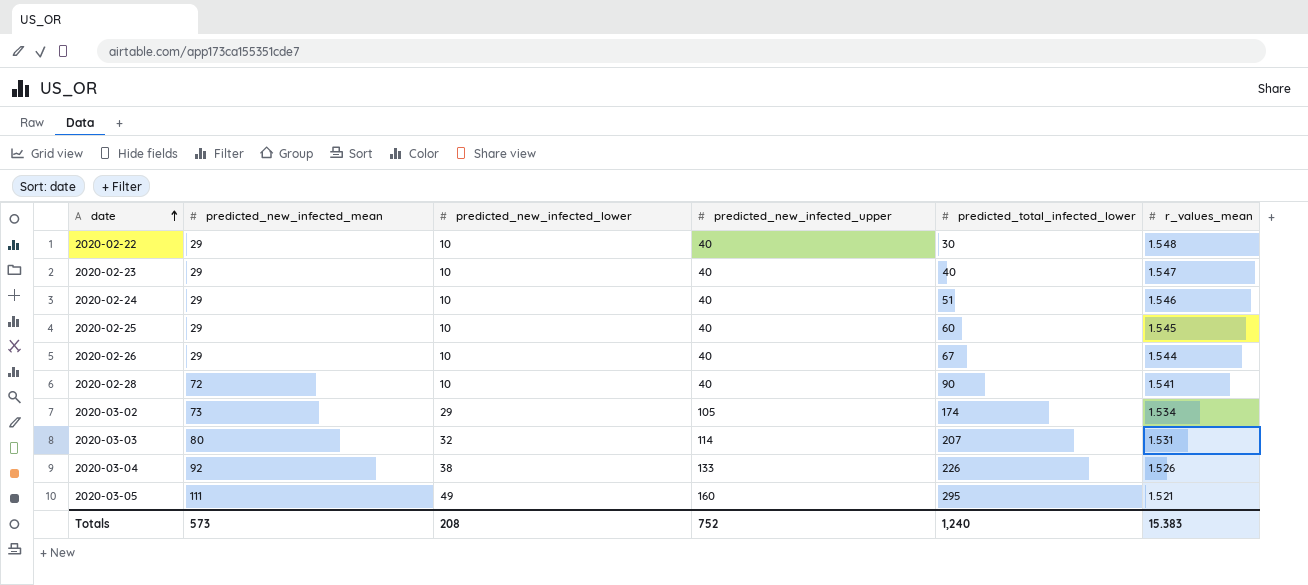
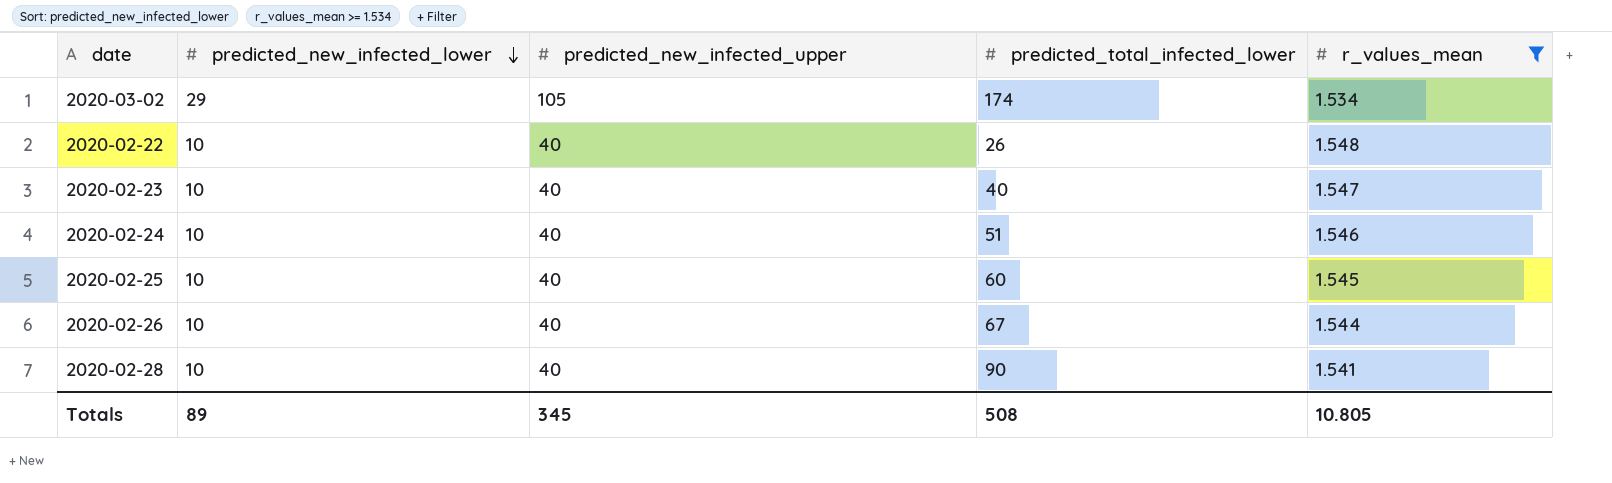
filter: none -> r_values_mean >= 1.534
row order: date ascending -> predicted_new_infected_lower descending
column predicted_new_infected_mean | position: 2 -> none
2020-02-22 | predicted_total_infected_lower: 30 -> 26
Totals | predicted_new_infected_lower: 208 -> 89
Totals | predicted_new_infected_upper: 752 -> 345
Totals | predicted_total_infected_lower: 1,240 -> 508
Totals | r_values_mean: 15.383 -> 10.805

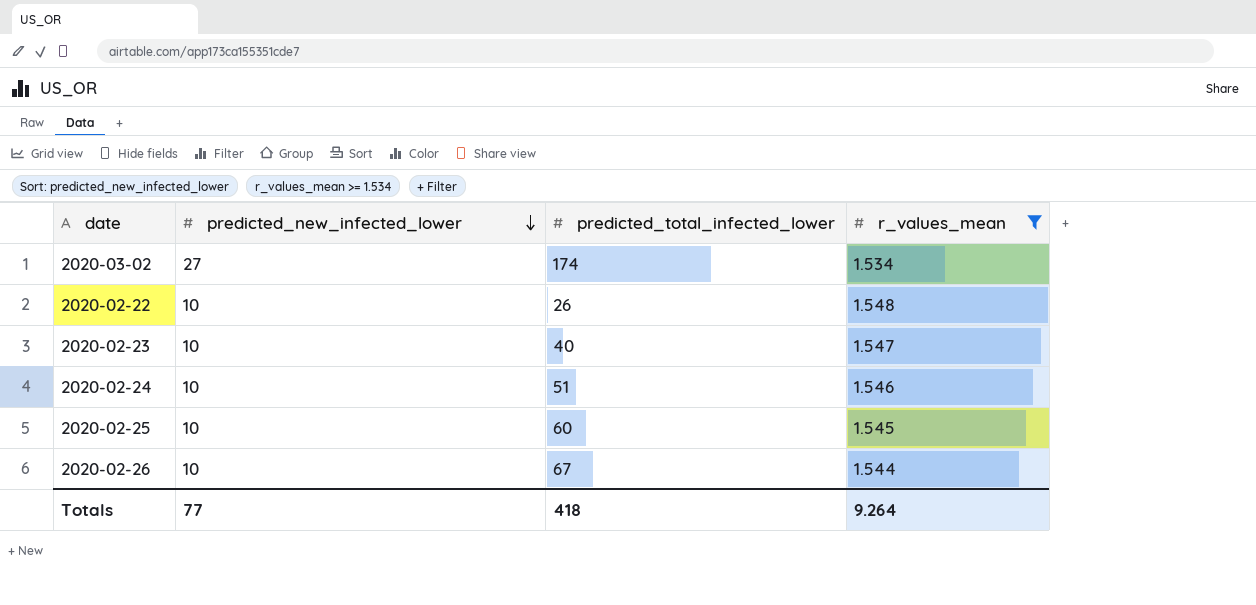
column predicted_new_infected_upper | position: 3 -> none
row 2020-02-28: 10 | 40 | 90 | 1.541 -> none
2020-03-02 | predicted_new_infected_lower: 29 -> 27
Totals | predicted_new_infected_lower: 89 -> 77
Totals | predicted_total_infected_lower: 508 -> 418
Totals | r_values_mean: 10.805 -> 9.264

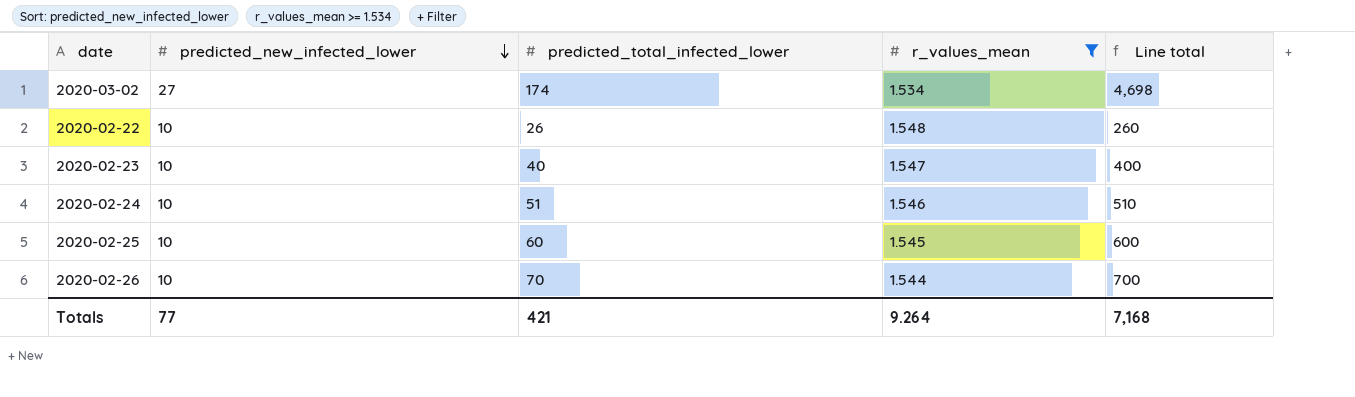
column Line total | formula: none -> [predicted_new_infected_lower] * [predicted_total_infected_lower]
2020-02-26 | predicted_total_infected_lower: 67 -> 70
Totals | predicted_total_infected_lower: 418 -> 421

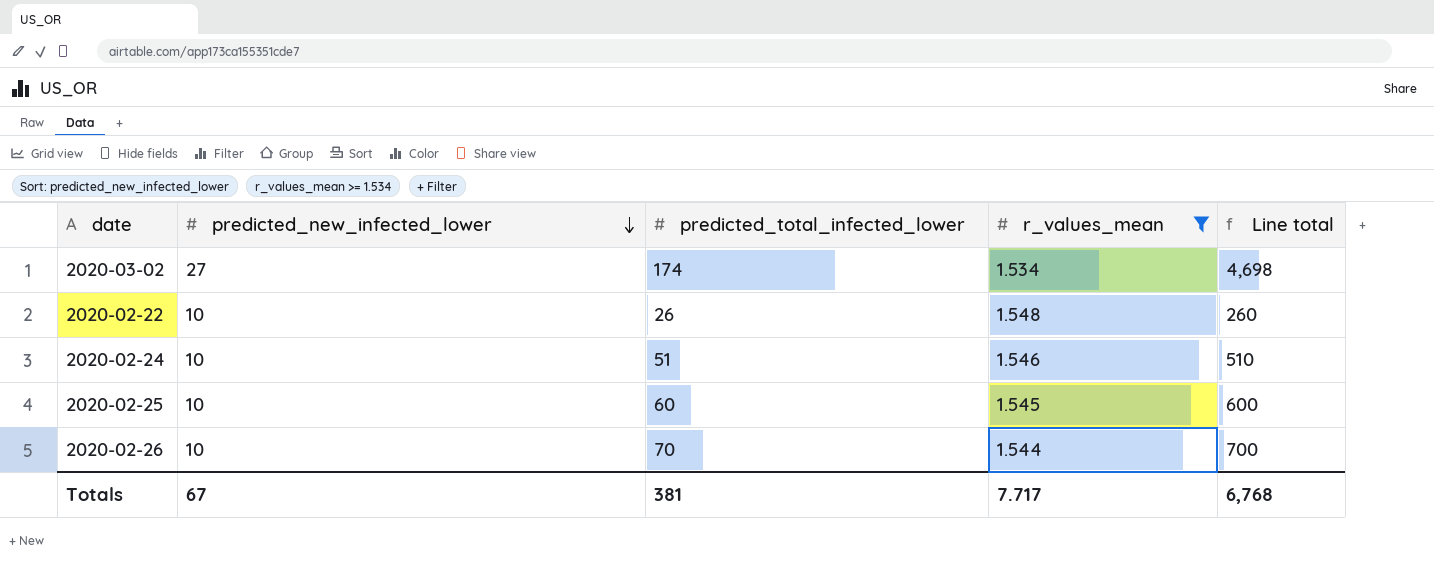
row 2020-02-23: 10 | 40 | 1.547 | 400 -> none
Totals | predicted_new_infected_lower: 77 -> 67
Totals | predicted_total_infected_lower: 421 -> 381
Totals | r_values_mean: 9.264 -> 7.717
Totals | Line total: 7,168 -> 6,768

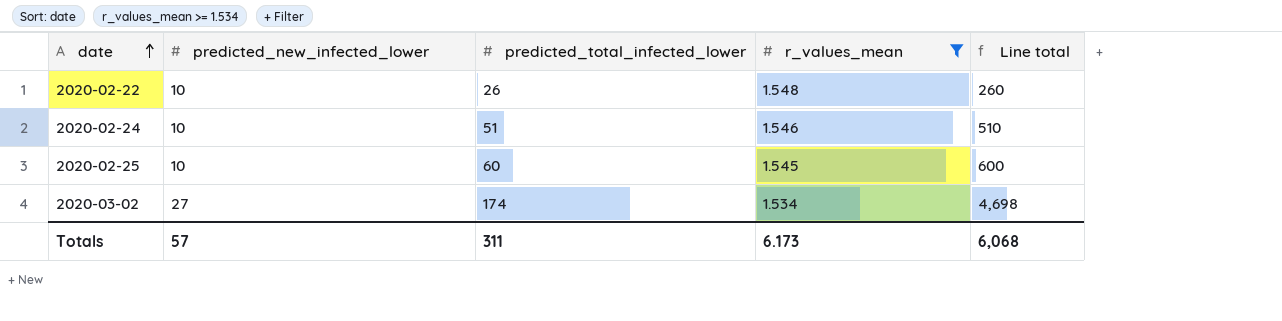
row order: predicted_new_infected_lower descending -> date ascending
row 2020-02-26: 10 | 70 | 1.544 | 700 -> none
Totals | predicted_new_infected_lower: 67 -> 57
Totals | predicted_total_infected_lower: 381 -> 311
Totals | r_values_mean: 7.717 -> 6.173
Totals | Line total: 6,768 -> 6,068

